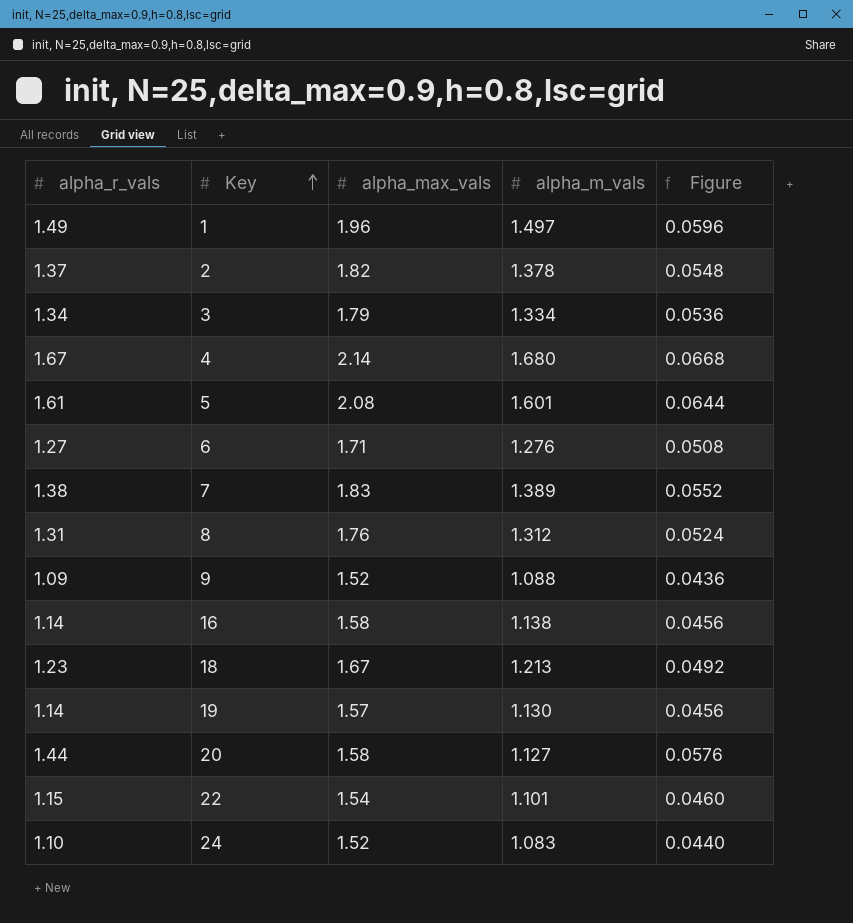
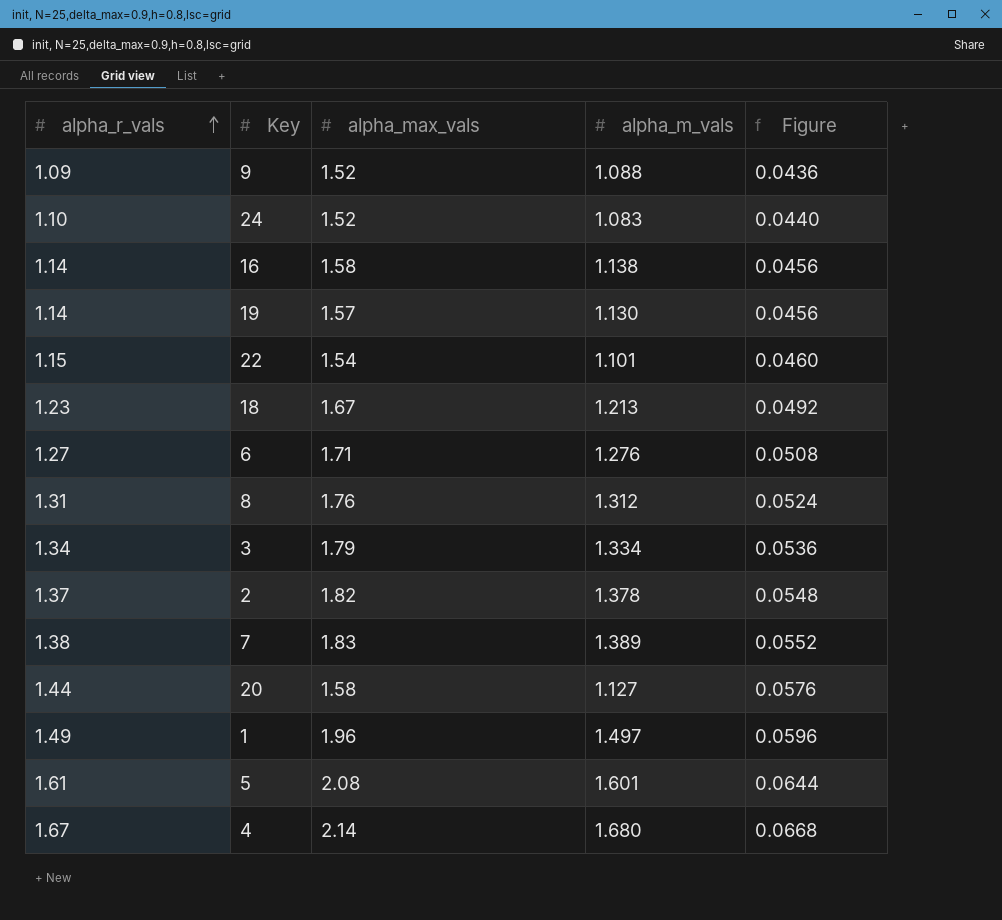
row order: Key ascending -> alpha_r_vals ascending

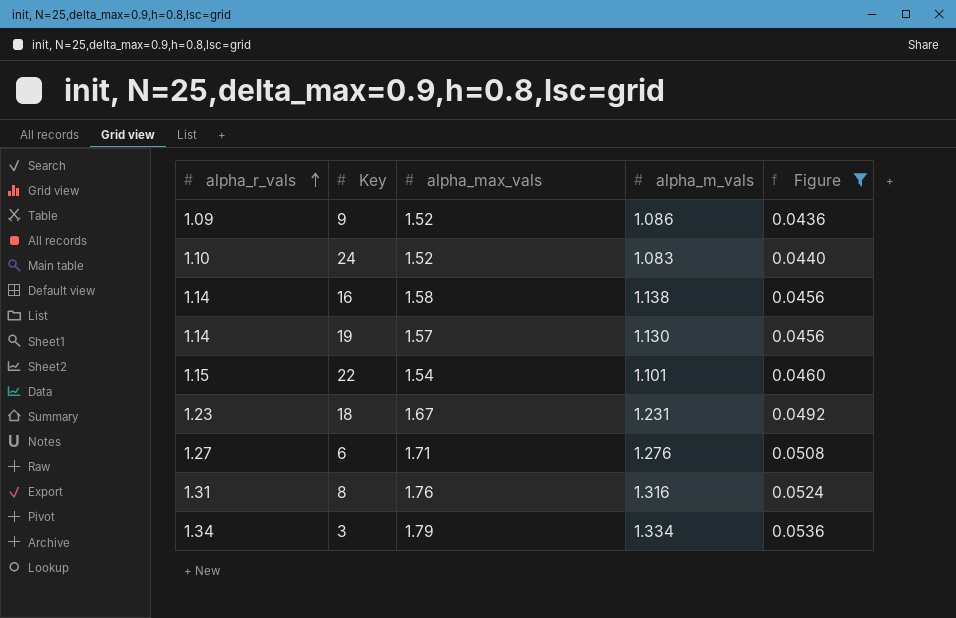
filter: none -> Figure <= 0.0536
9 | alpha_m_vals: 1.088 -> 1.086
18 | alpha_m_vals: 1.213 -> 1.231
8 | alpha_m_vals: 1.312 -> 1.316

